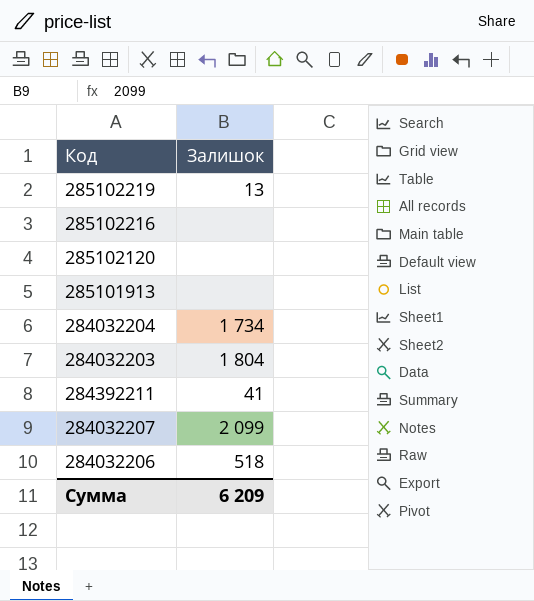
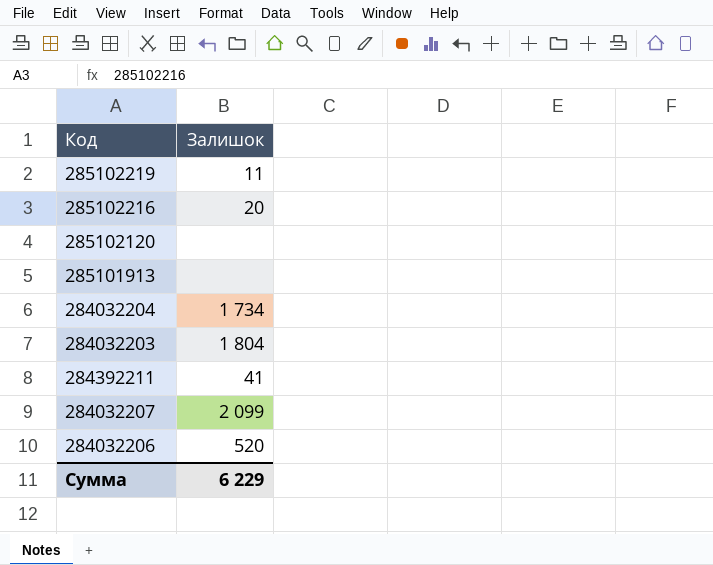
285102219 | Залишок: 13 -> 11
285102216 | Залишок: none -> 20
284032206 | Залишок: 518 -> 520
Сумма | Залишок: 6 209 -> 6 229

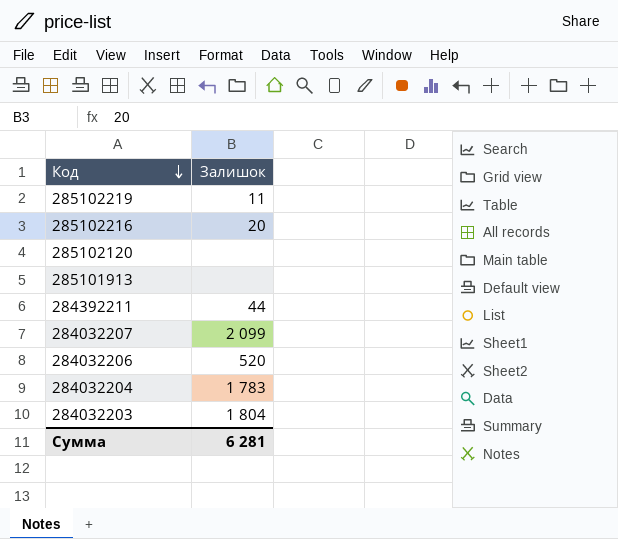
row order: none -> Код descending
284392211 | Залишок: 41 -> 44
284032204 | Залишок: 1 734 -> 1 783
Сумма | Залишок: 6 229 -> 6 281

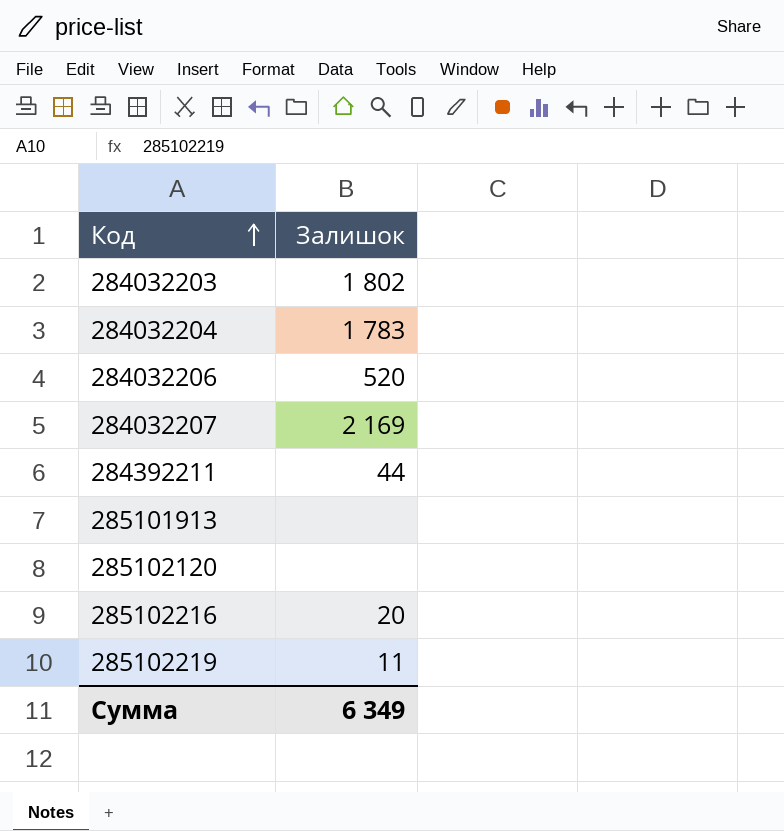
row order: Код descending -> Код ascending
284032203 | Залишок: 1 804 -> 1 802
284032207 | Залишок: 2 099 -> 2 169
Сумма | Залишок: 6 281 -> 6 349

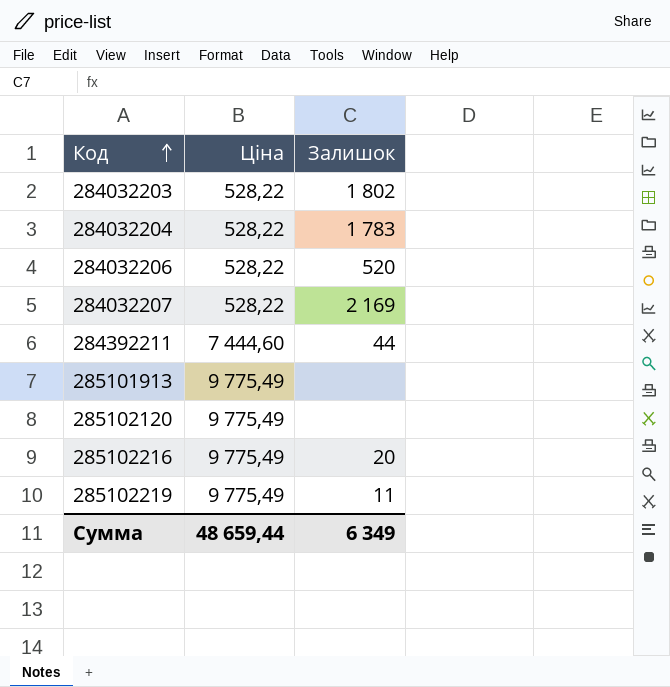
column Ціна | position: none -> 2

